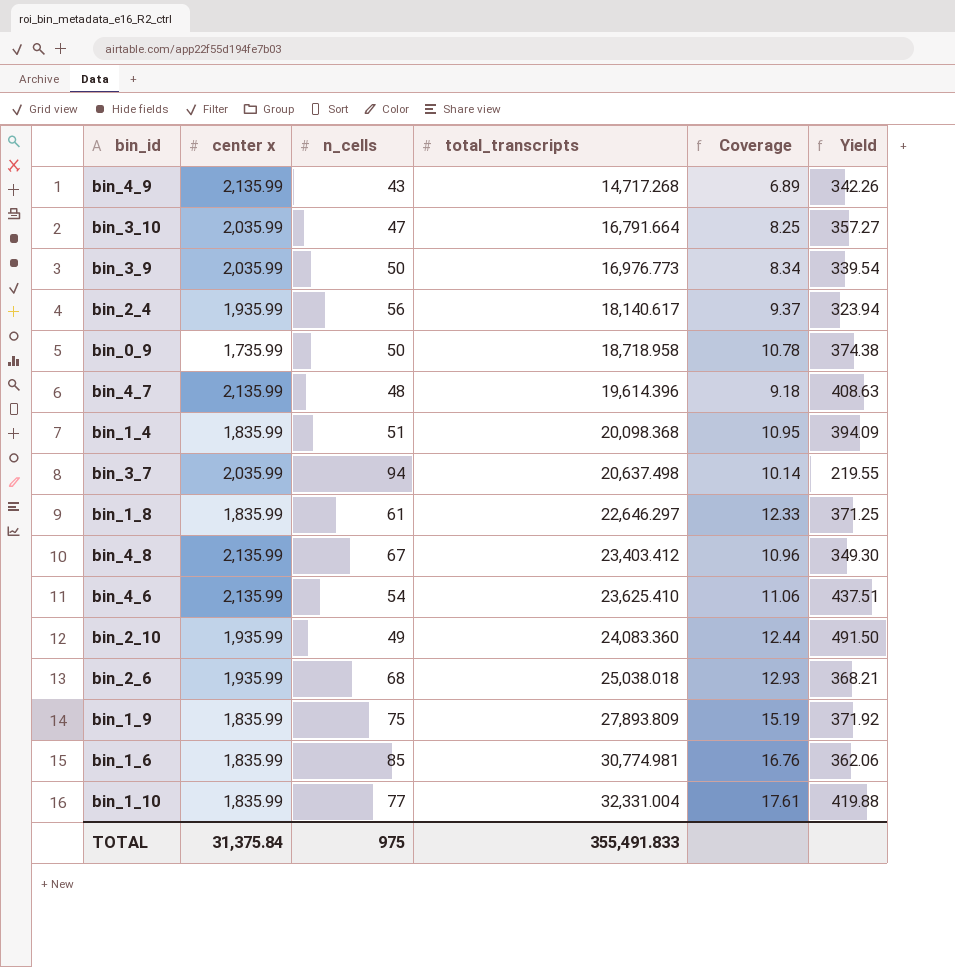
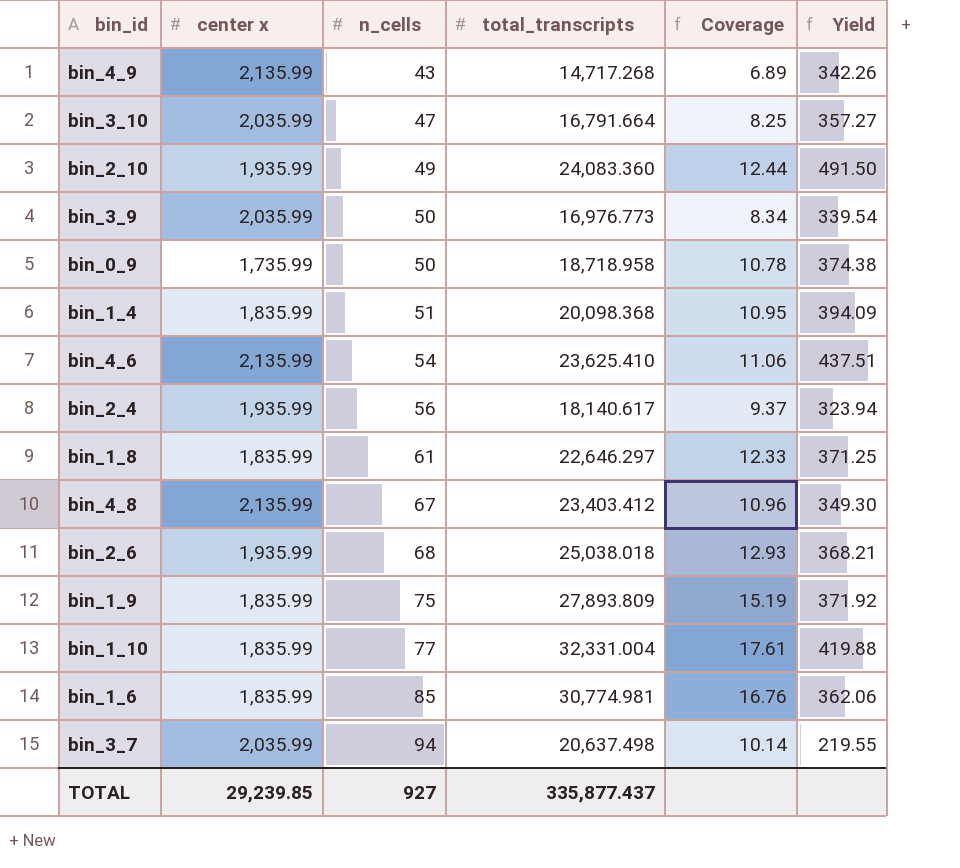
row order: total_transcripts ascending -> n_cells ascending
row bin_4_7: 2,135.99 | 48 | 19,614.396 | 9.18 | 408.63 -> none
TOTAL | center x: 31,375.84 -> 29,239.85
TOTAL | n_cells: 975 -> 927
TOTAL | total_transcripts: 355,491.833 -> 335,877.437

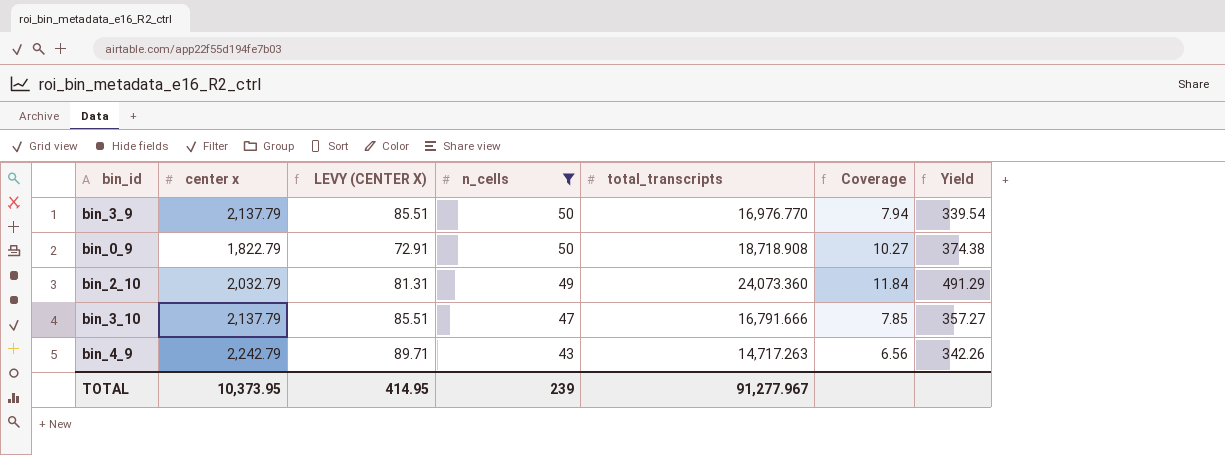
filter: none -> n_cells <= 50
row order: n_cells ascending -> n_cells descending
column LEVY (CENTER X) | formula: none -> [center x] * 0.04
bin_3_9 | center x: 2,035.99 -> 2,137.79
bin_3_9 | total_transcripts: 16,976.773 -> 16,976.770
bin_3_9 | Coverage: 8.34 -> 7.94
bin_0_9 | center x: 1,735.99 -> 1,822.79
bin_0_9 | total_transcripts: 18,718.958 -> 18,718.908
bin_0_9 | Coverage: 10.78 -> 10.27
bin_2_10 | center x: 1,935.99 -> 2,032.79
bin_2_10 | total_transcripts: 24,083.360 -> 24,073.360
bin_2_10 | Coverage: 12.44 -> 11.84
bin_2_10 | Yield: 491.50 -> 491.29
bin_3_10 | center x: 2,035.99 -> 2,137.79
bin_3_10 | total_transcripts: 16,791.664 -> 16,791.666
bin_3_10 | Coverage: 8.25 -> 7.85
bin_4_9 | center x: 2,135.99 -> 2,242.79
bin_4_9 | total_transcripts: 14,717.268 -> 14,717.263
bin_4_9 | Coverage: 6.89 -> 6.56
TOTAL | center x: 29,239.85 -> 10,373.95
TOTAL | n_cells: 927 -> 239
TOTAL | total_transcripts: 335,877.437 -> 91,277.967

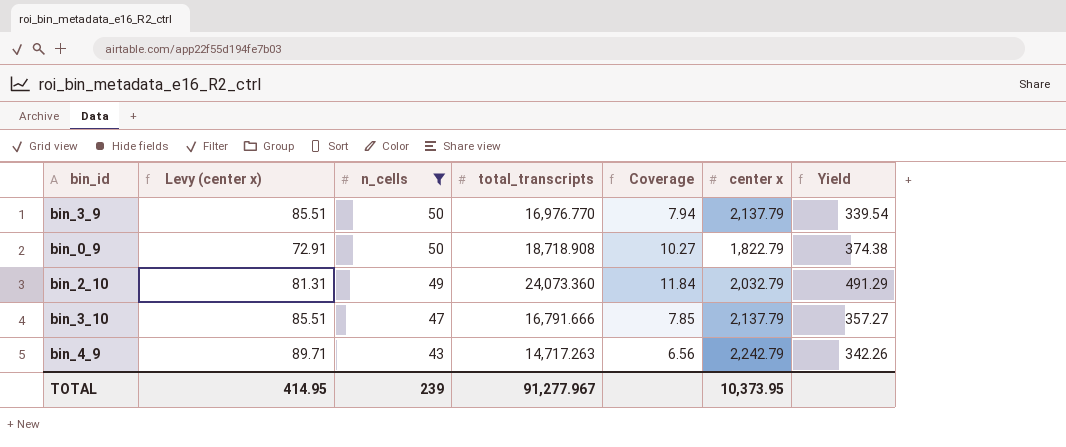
column name: LEVY (CENTER X) -> Levy (center x)
column center x | position: 2 -> 6

